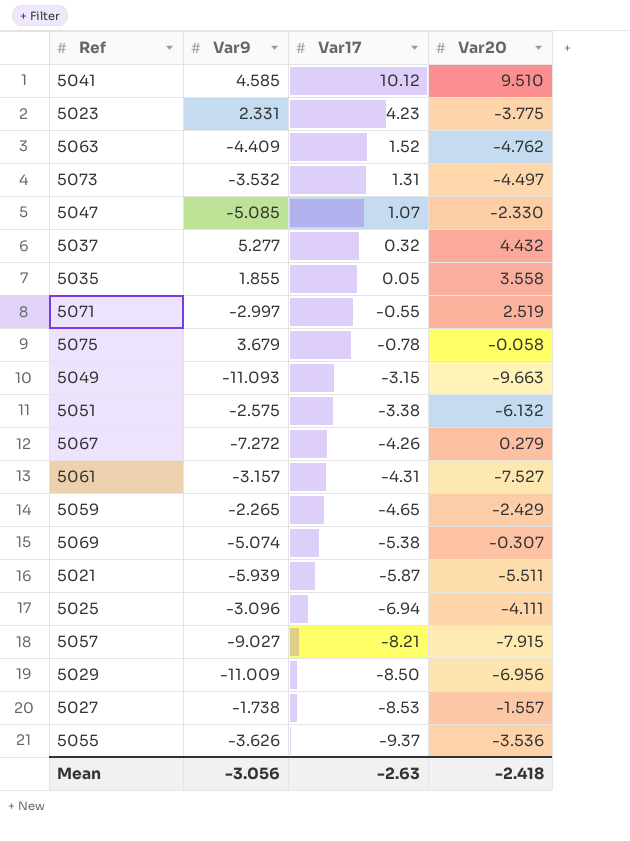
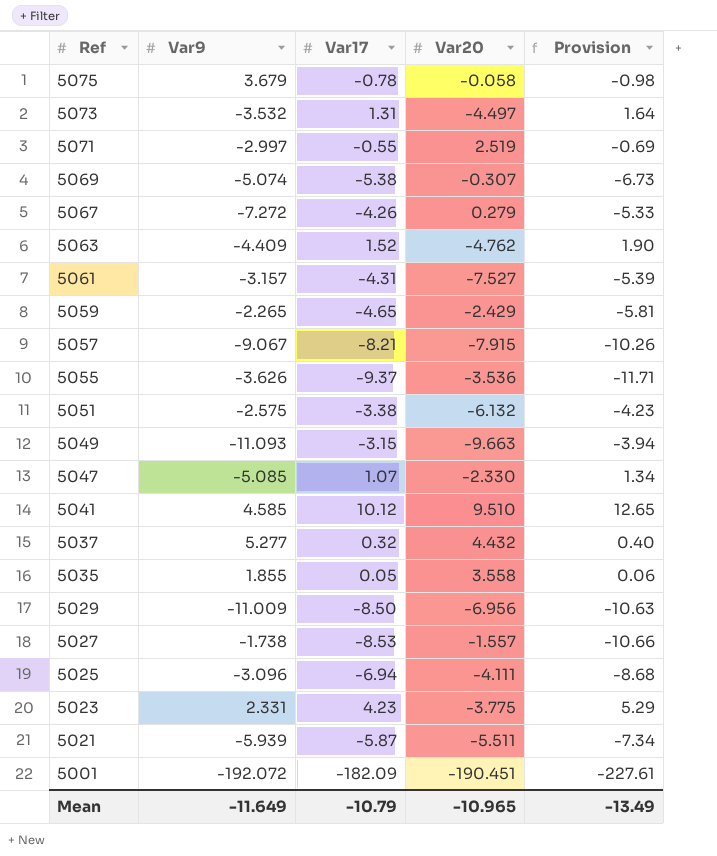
row order: Var17 descending -> Ref descending
column Provision | formula: none -> [Var17] * 1.25
5057 | Var9: -9.027 -> -9.067
row 5001: none -> -192.072 | -182.09 | -190.451 | -227.61
Mean | Var9: -3.056 -> -11.649
Mean | Var17: -2.63 -> -10.79
Mean | Var20: -2.418 -> -10.965

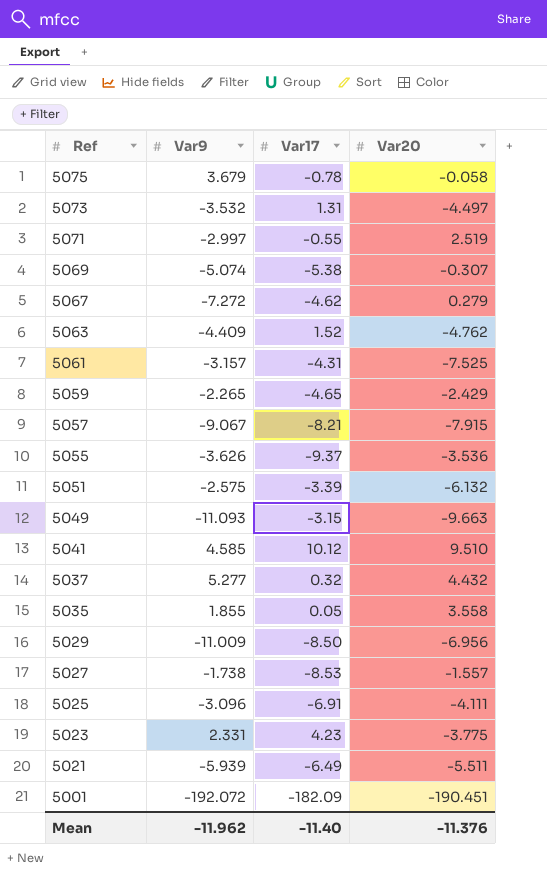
column Provision | formula: [Var17] * 1.25 -> none
row 5047: -5.085 | 1.07 | -2.330 | 1.34 -> none
5067 | Var17: -4.26 -> -4.62
5061 | Var20: -7.527 -> -7.525
5051 | Var17: -3.38 -> -3.39
5025 | Var17: -6.94 -> -6.91
5021 | Var17: -5.87 -> -6.49
Mean | Var9: -11.649 -> -11.962
Mean | Var17: -10.79 -> -11.40
Mean | Var20: -10.965 -> -11.376

